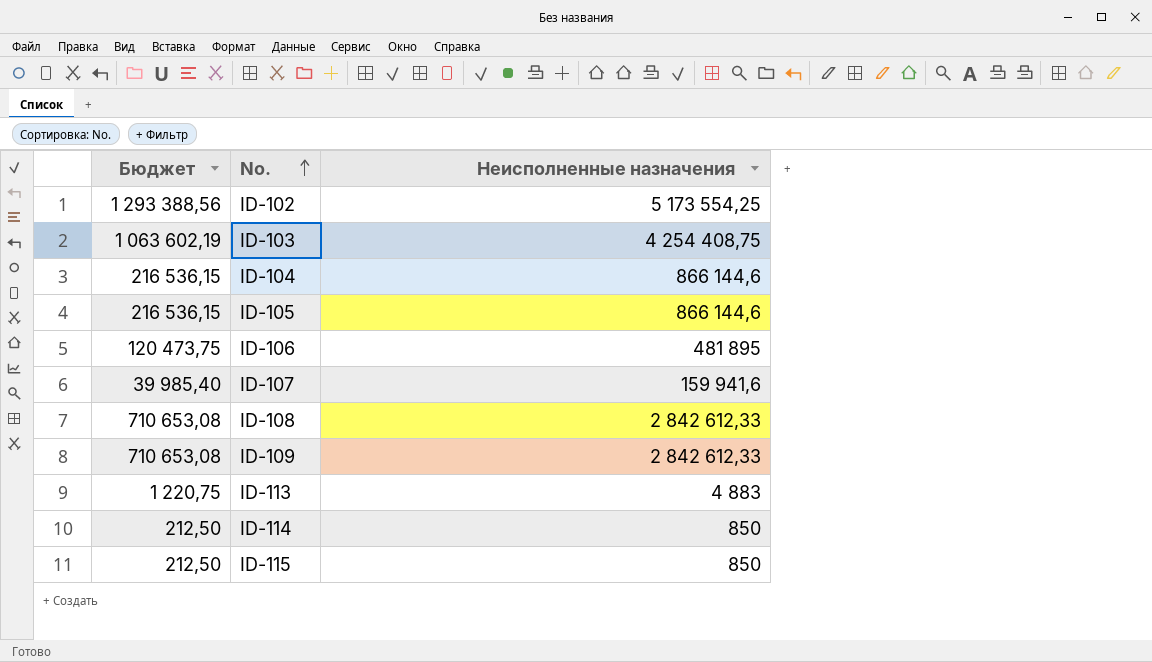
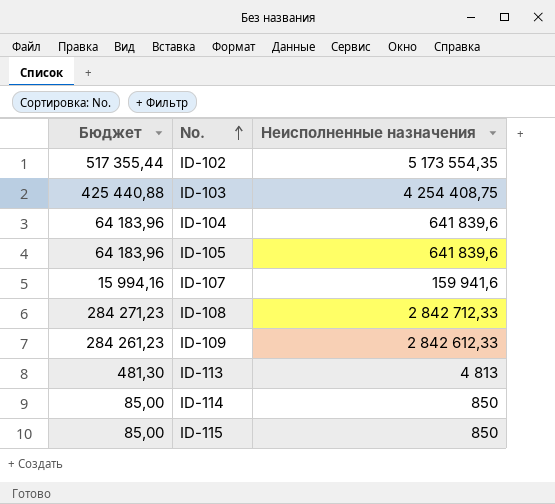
column Бюджет | formula: [Неисполненные назначения] * 0,25 -> [Неисполненные назначения] * 0,1
row ID-106: 120 473,75 | 481 895 -> none
ID-102 | Неисполненные назначения: 5 173 554,25 -> 5 173 554,35
ID-104 | Неисполненные назначения: 866 144,6 -> 641 839,6
ID-105 | Неисполненные назначения: 866 144,6 -> 641 839,6
ID-108 | Неисполненные назначения: 2 842 612,33 -> 2 842 712,33
ID-113 | Неисполненные назначения: 4 883 -> 4 813

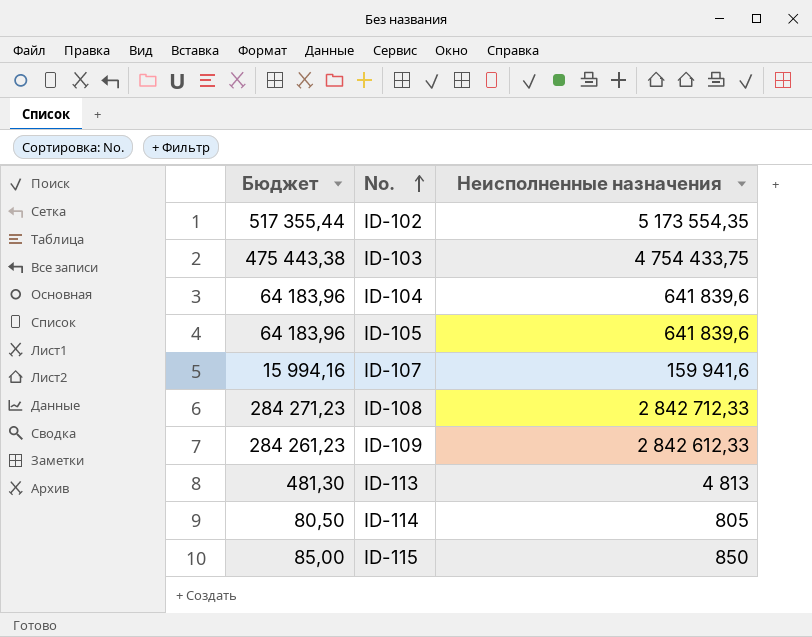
ID-103 | Бюджет: 425 440,88 -> 475 443,38
ID-103 | Неисполненные назначения: 4 254 408,75 -> 4 754 433,75
ID-114 | Бюджет: 85,00 -> 80,50
ID-114 | Неисполненные назначения: 850 -> 805

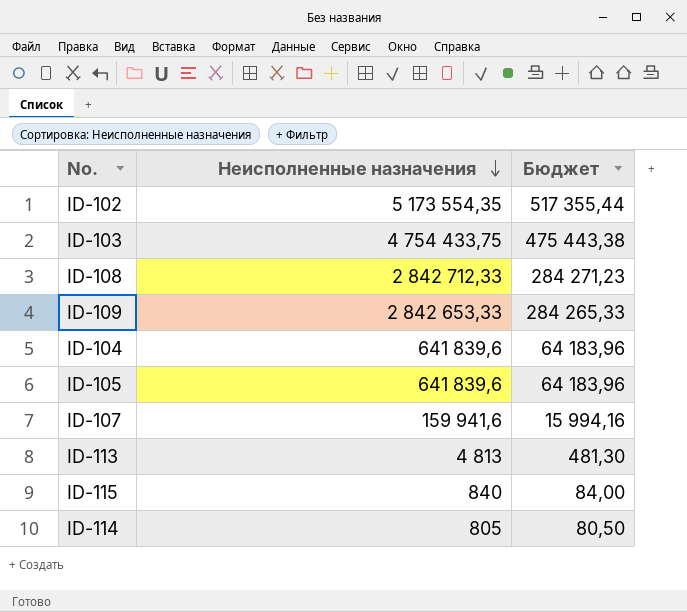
row order: No. ascending -> Неисполненные назначения descending
column Бюджет | position: 1 -> 3
ID-109 | Неисполненные назначения: 2 842 612,33 -> 2 842 653,33
ID-109 | Бюджет: 284 261,23 -> 284 265,33
ID-115 | Неисполненные назначения: 850 -> 840
ID-115 | Бюджет: 85,00 -> 84,00

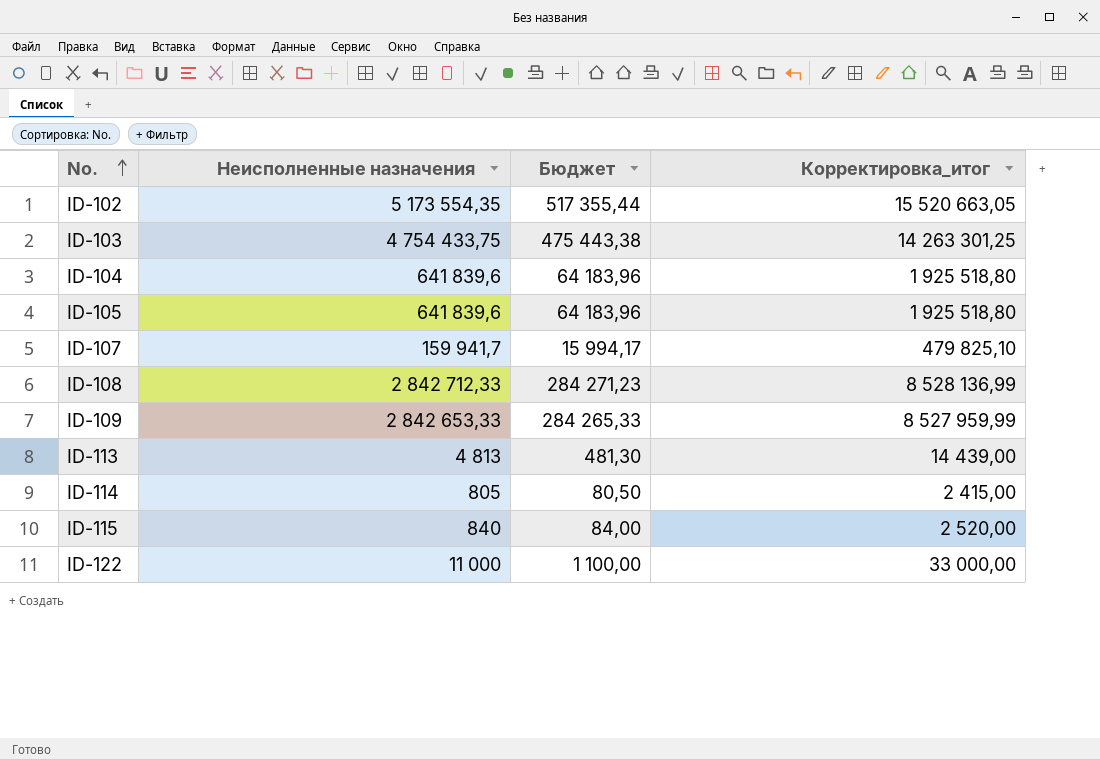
row order: Неисполненные назначения descending -> No. ascending
column Корректировка_итог | formula: none -> [Неисполненные назначения] * 3
ID-107 | Неисполненные назначения: 159 941,6 -> 159 941,7
ID-107 | Бюджет: 15 994,16 -> 15 994,17
row ID-122: none -> 11 000 | 1 100,00 | 33 000,00

